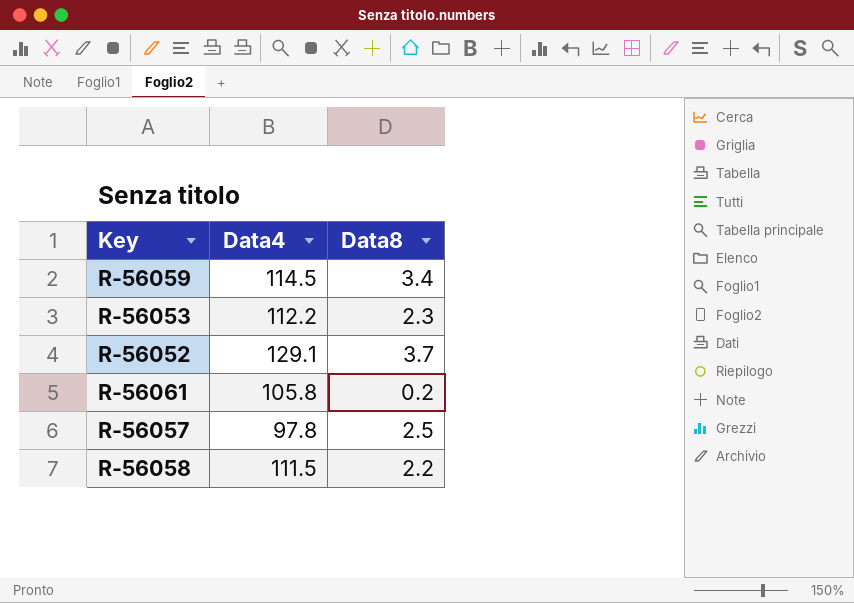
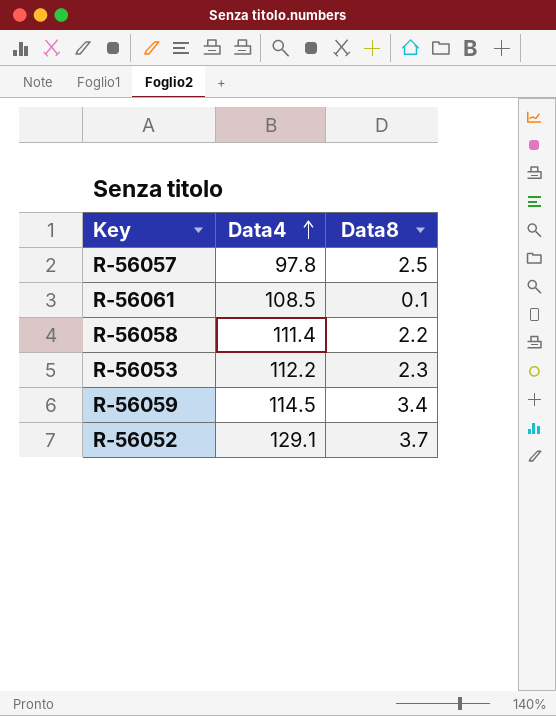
row order: none -> Data4 ascending
R-56061 | Data4: 105.8 -> 108.5
R-56061 | Data8: 0.2 -> 0.1
R-56058 | Data4: 111.5 -> 111.4

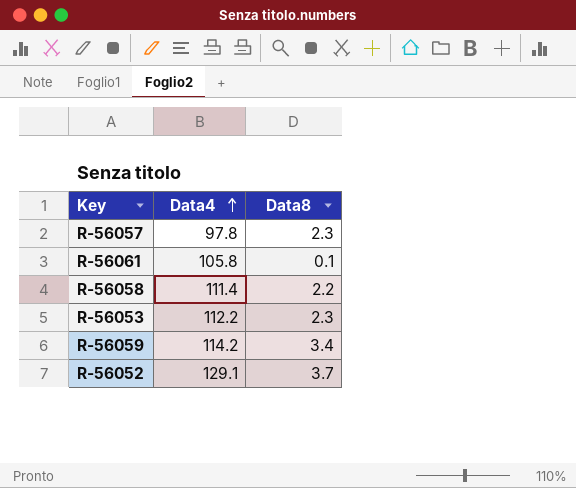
R-56057 | Data8: 2.5 -> 2.3
R-56061 | Data4: 108.5 -> 105.8
R-56059 | Data4: 114.5 -> 114.2

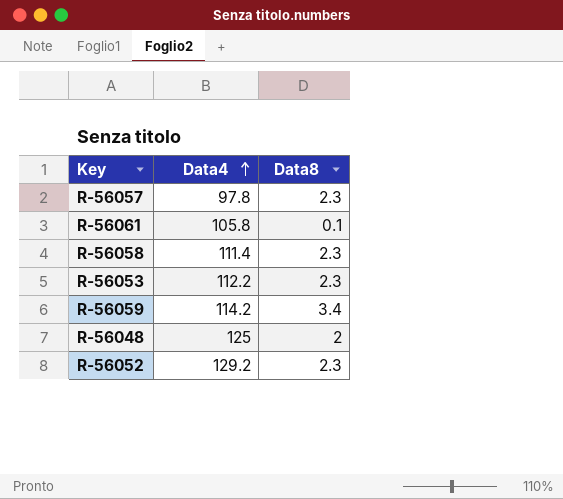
R-56058 | Data8: 2.2 -> 2.3
row R-56048: none -> 125 | 2
R-56052 | Data4: 129.1 -> 129.2
R-56052 | Data8: 3.7 -> 2.3

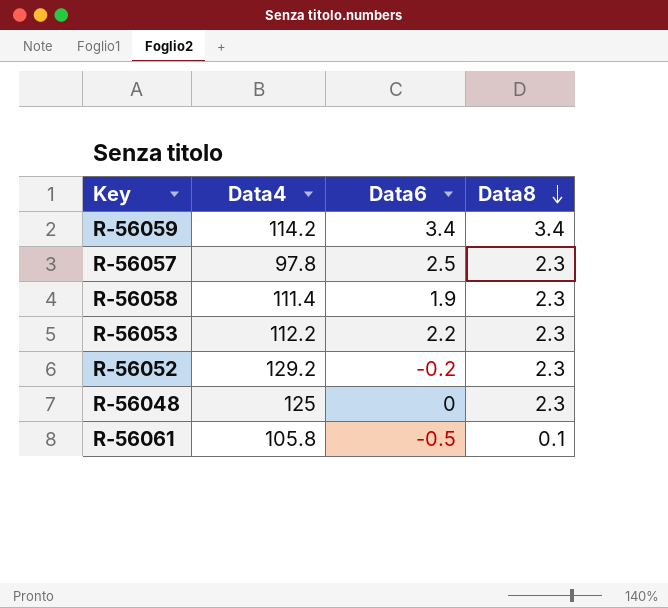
row order: Data4 ascending -> Data8 descending
column Data6 | position: none -> 3
R-56048 | Data8: 2 -> 2.3

